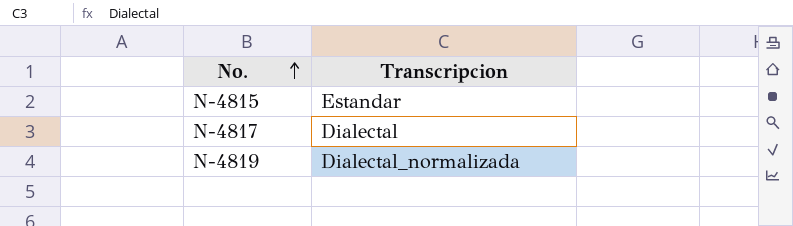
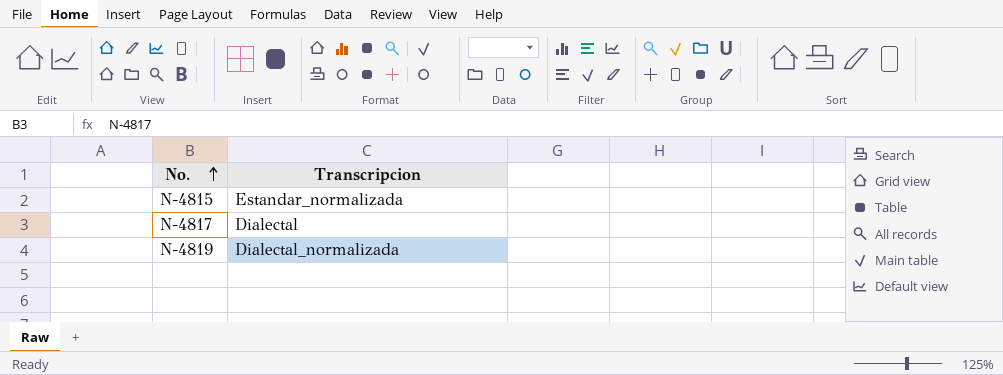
N-4815 | Transcripcion: Estandar -> Estandar_normalizada

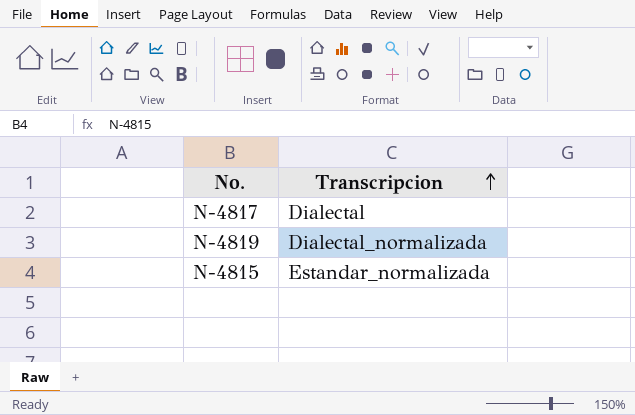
row order: No. ascending -> Transcripcion ascending

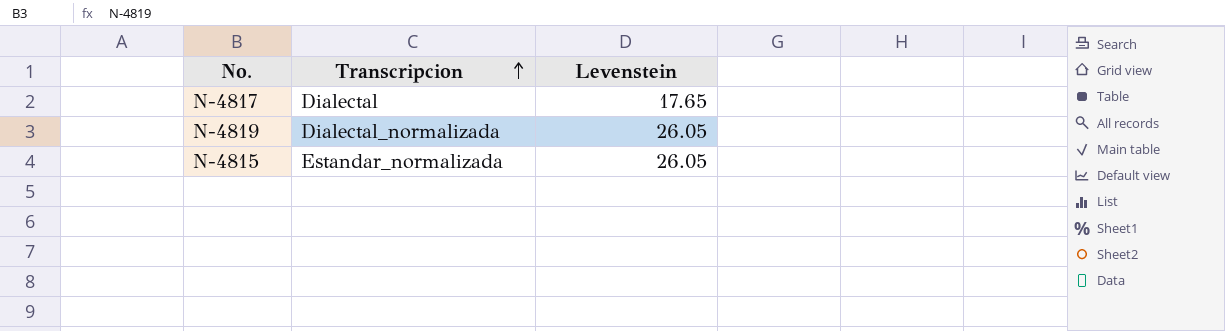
column Levenstein | position: none -> 3

